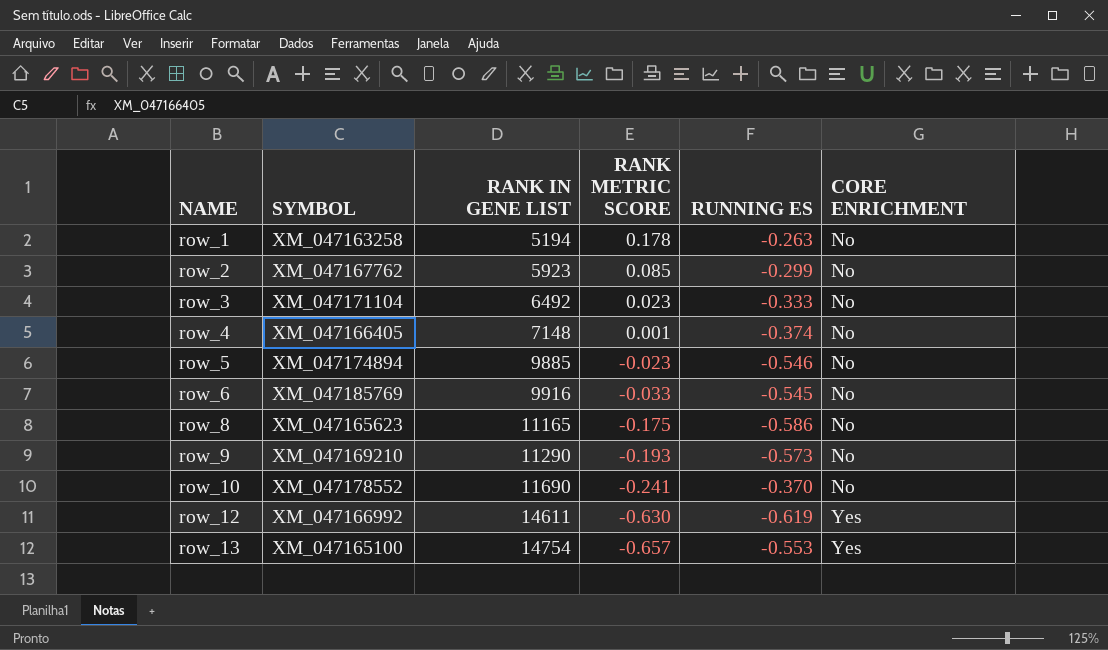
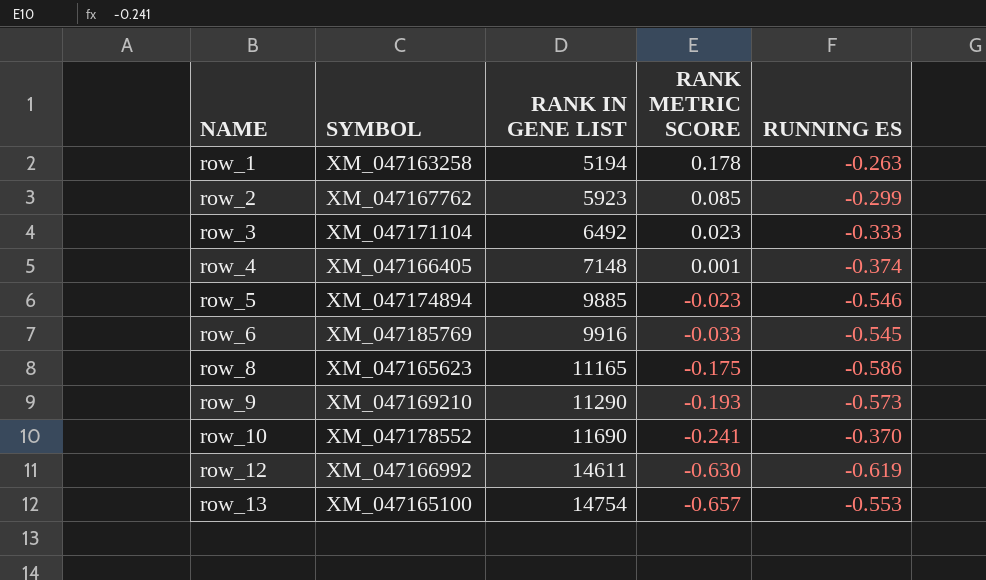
column CORE ENRICHMENT | position: 6 -> none

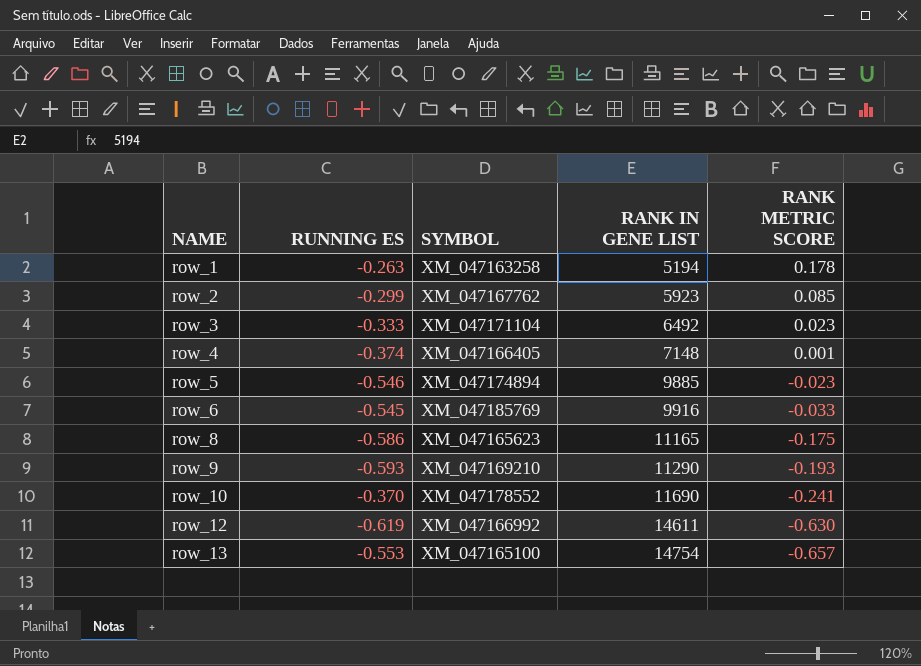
column RUNNING ES | position: 5 -> 2
row_9 | RUNNING ES: -0.573 -> -0.593

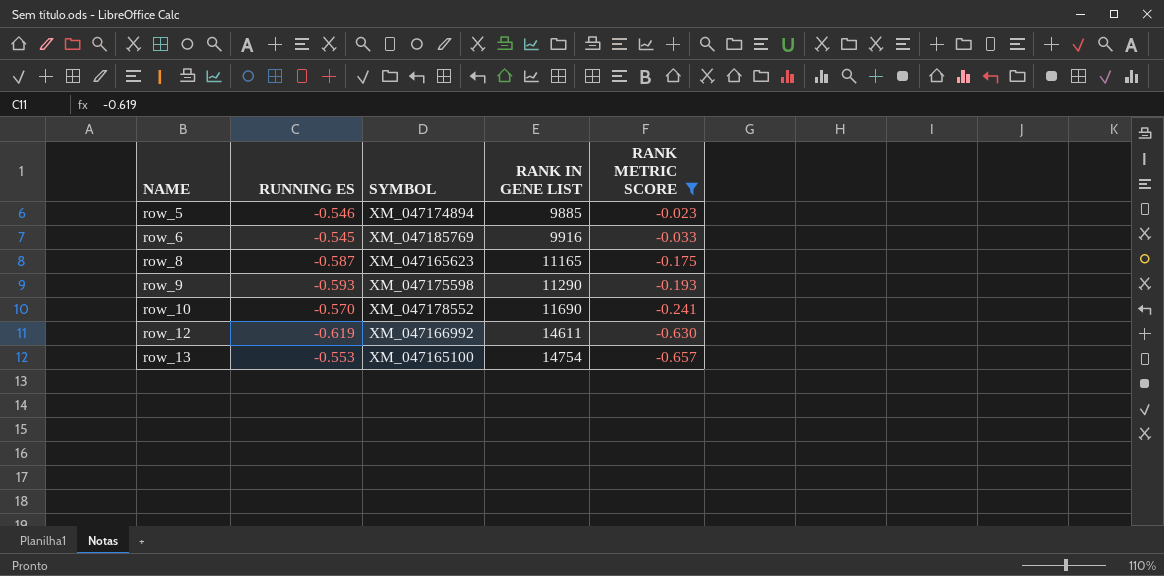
filter: none -> RANK METRIC SCORE <= -0.023
row_8 | RUNNING ES: -0.586 -> -0.587
row_9 | SYMBOL: XM_047169210 -> XM_047175598
row_10 | RUNNING ES: -0.370 -> -0.570

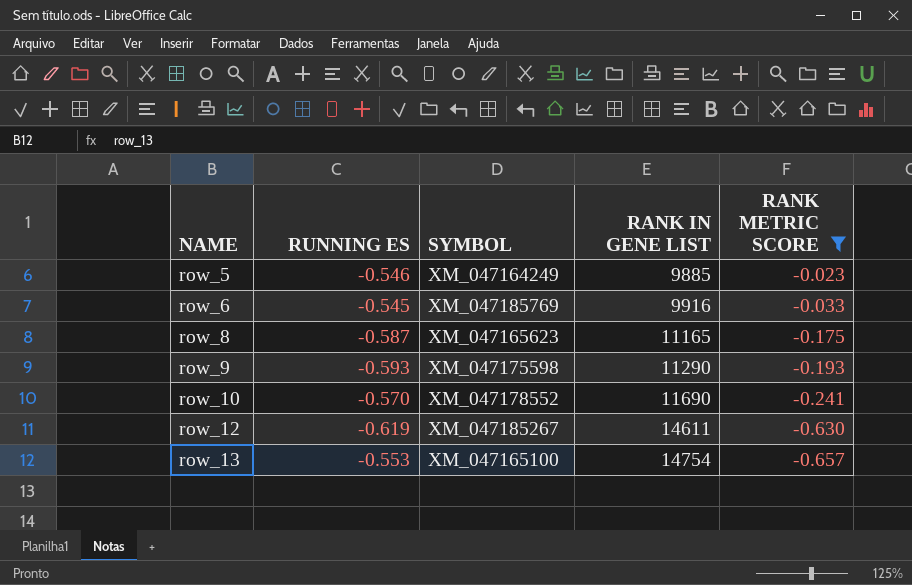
row_5 | SYMBOL: XM_047174894 -> XM_047164249
row_12 | SYMBOL: XM_047166992 -> XM_047185267

